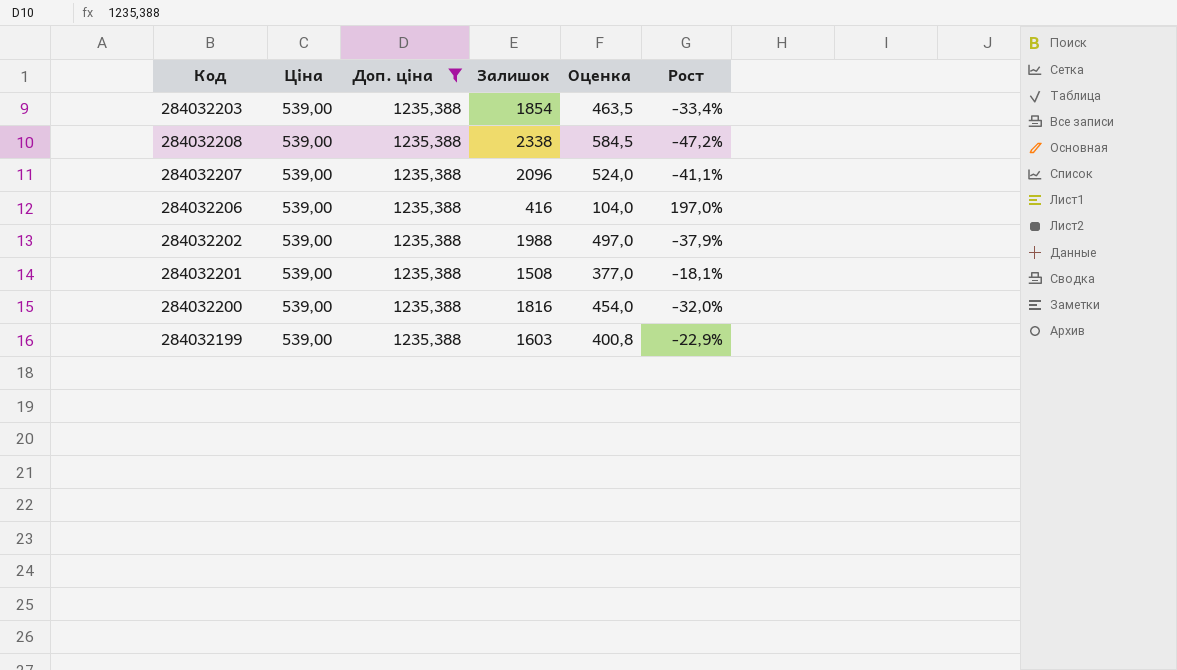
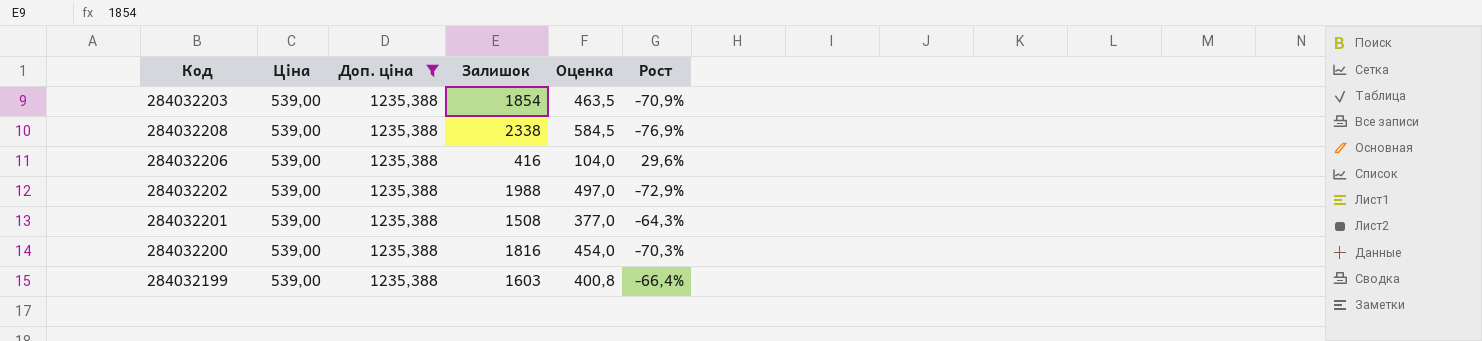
column Рост | formula: ([Доп. ціна] - [Залишок]) / [Залишок] -> ([Ціна] - [Залишок]) / [Залишок]
row 284032207: 539,00 | 1235,388 | 2096 | 524,0 | -41,1% -> none

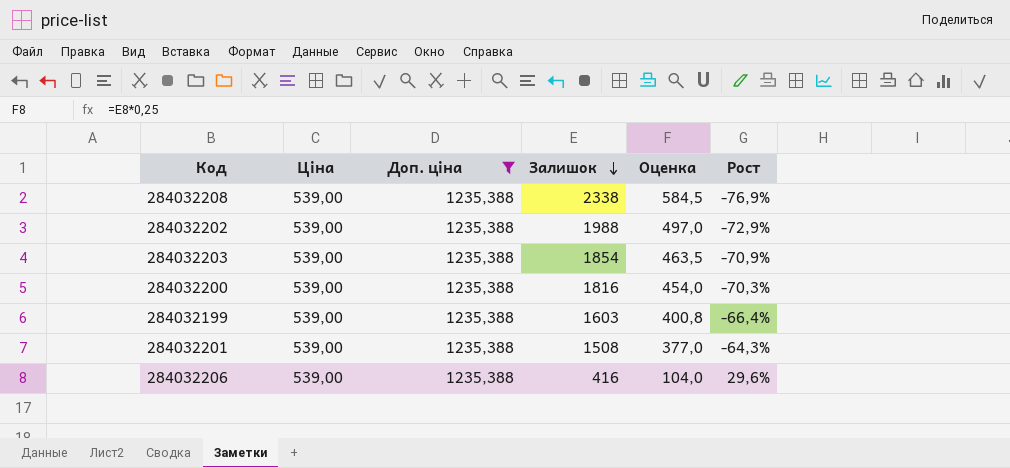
row order: none -> Залишок descending

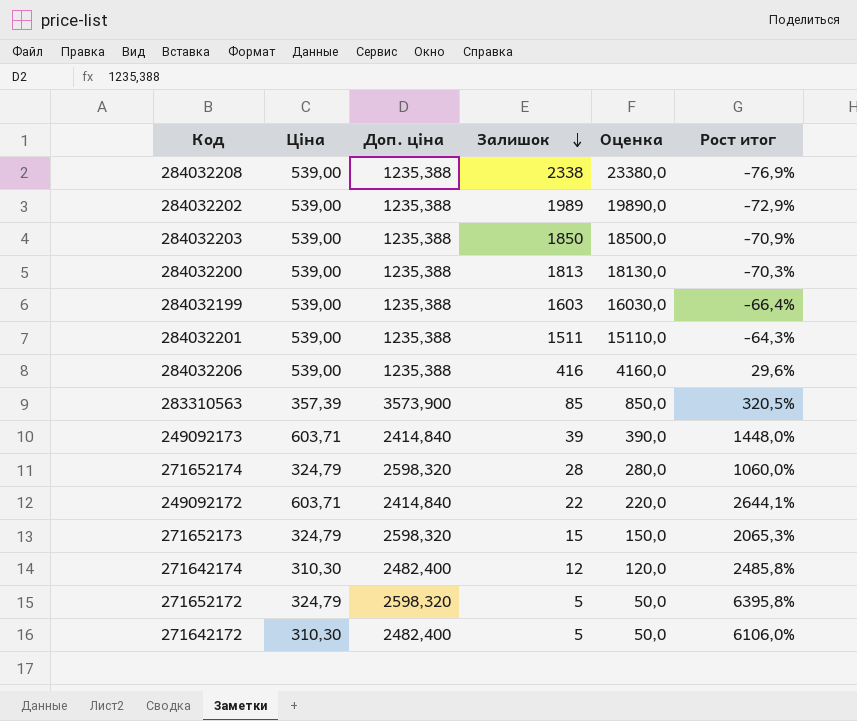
filter: Доп. ціна = 1235,388 -> none
column Оценка | formula: [Залишок] * 0,25 -> [Залишок] * 10
column name: Рост -> Рост итог
284032202 | Залишок: 1988 -> 1989
284032203 | Залишок: 1854 -> 1850
284032200 | Залишок: 1816 -> 1813
284032201 | Залишок: 1508 -> 1511

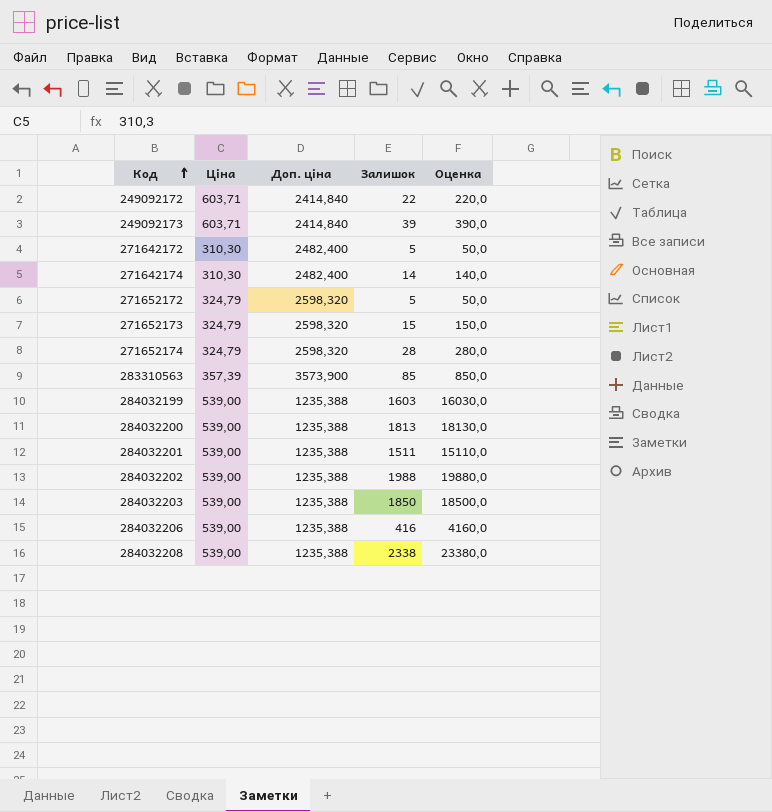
row order: Залишок descending -> Код ascending
column Рост итог | formula: ([Ціна] - [Залишок]) / [Залишок] -> none
271642174 | Залишок: 12 -> 14
271642174 | Оценка: 120,0 -> 140,0
284032202 | Залишок: 1989 -> 1988
284032202 | Оценка: 19890,0 -> 19880,0

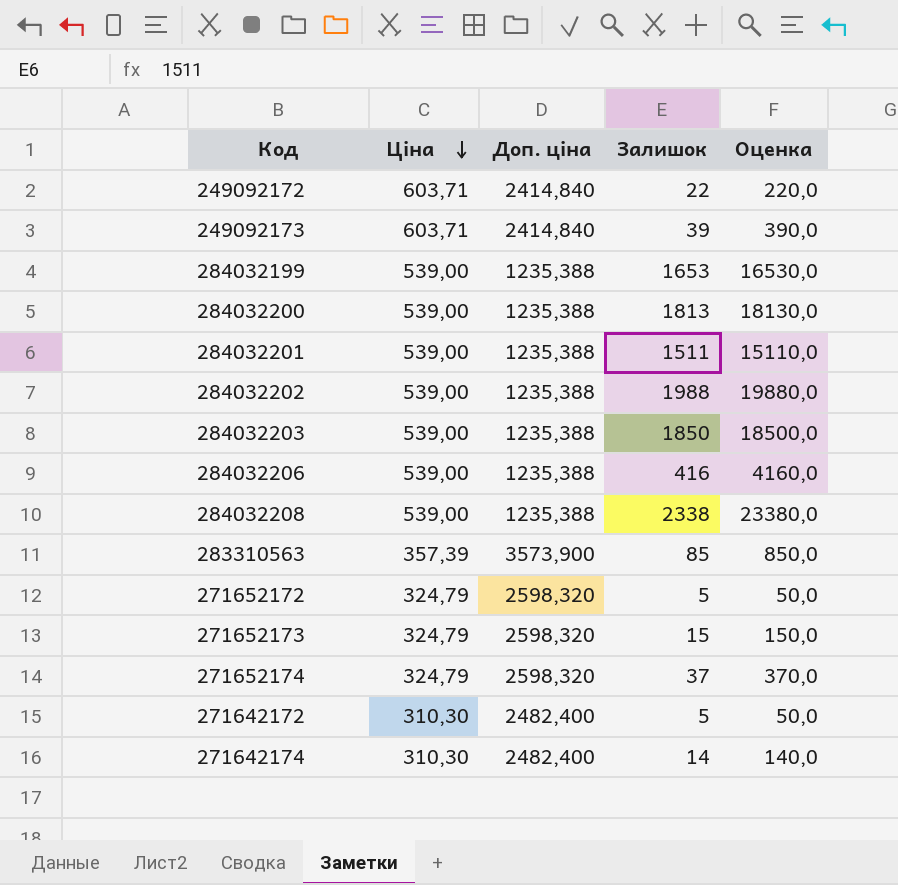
row order: Код ascending -> Ціна descending
284032199 | Залишок: 1603 -> 1653
284032199 | Оценка: 16030,0 -> 16530,0
271652174 | Залишок: 28 -> 37
271652174 | Оценка: 280,0 -> 370,0

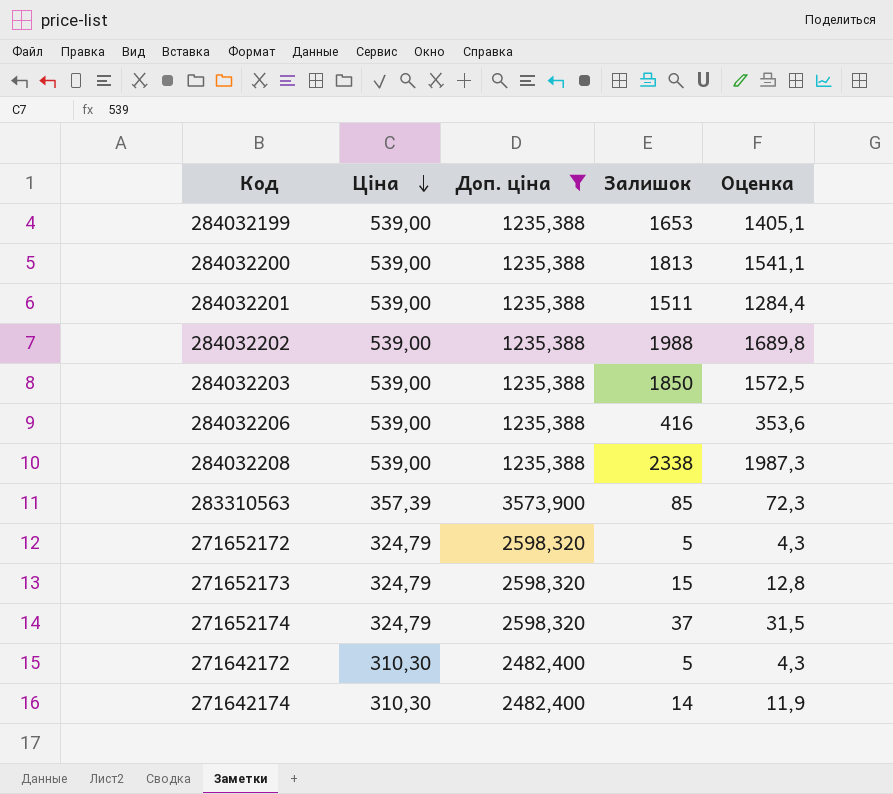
filter: none -> Доп. ціна != 2414,840
column Оценка | formula: [Залишок] * 10 -> [Залишок] * 0,85

